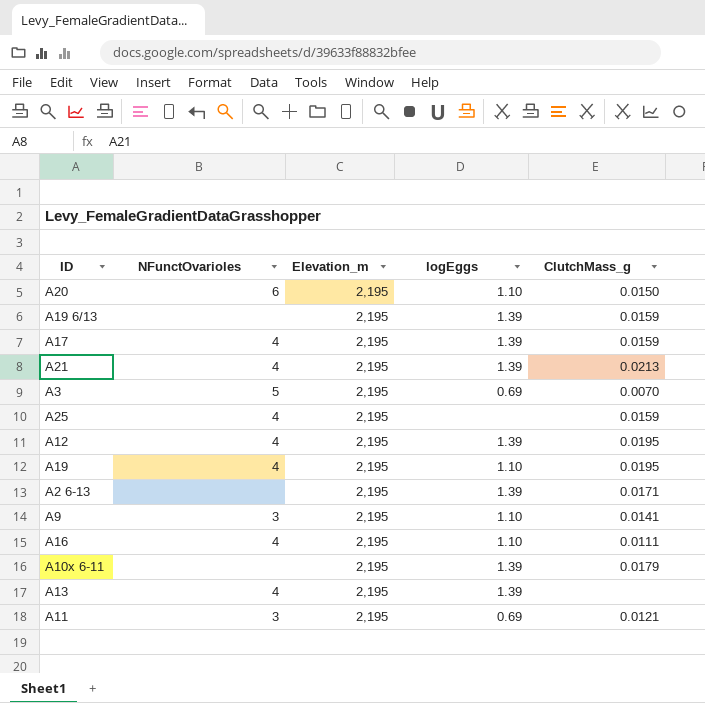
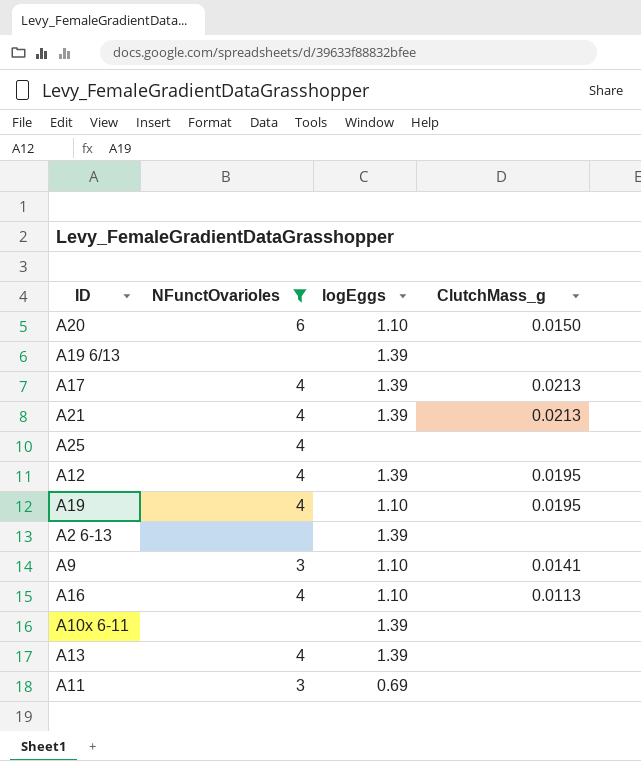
filter: none -> NFunctOvarioles != 5
column Elevation_m | position: 3 -> none
A19 6/13 | ClutchMass_g: 0.0159 -> none
A17 | ClutchMass_g: 0.0159 -> 0.0213
A25 | ClutchMass_g: 0.0159 -> none
A2 6-13 | ClutchMass_g: 0.0171 -> none
A16 | ClutchMass_g: 0.0111 -> 0.0113
A10x 6-11 | ClutchMass_g: 0.0179 -> none
A11 | ClutchMass_g: 0.0121 -> none

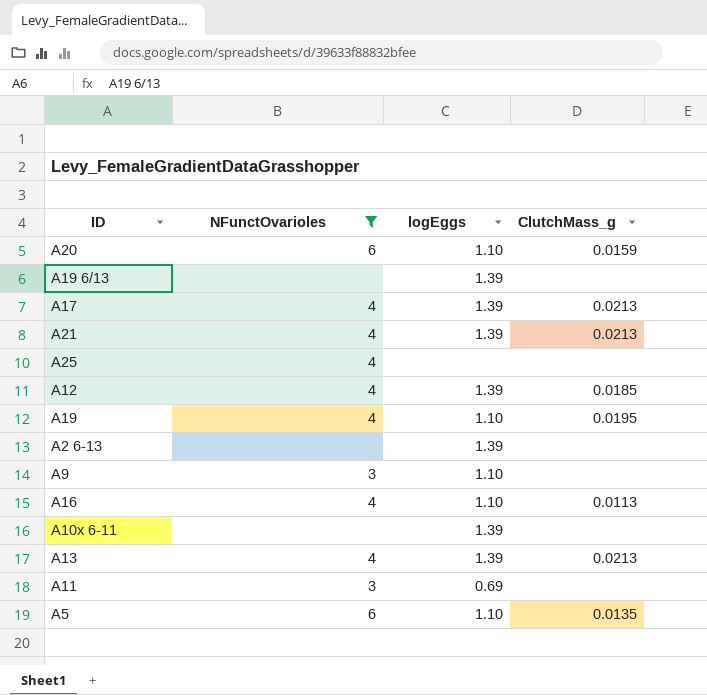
A20 | ClutchMass_g: 0.0150 -> 0.0159
A12 | ClutchMass_g: 0.0195 -> 0.0185
A9 | ClutchMass_g: 0.0141 -> none
A13 | ClutchMass_g: none -> 0.0213
row A5: none -> 6 | 1.10 | 0.0135

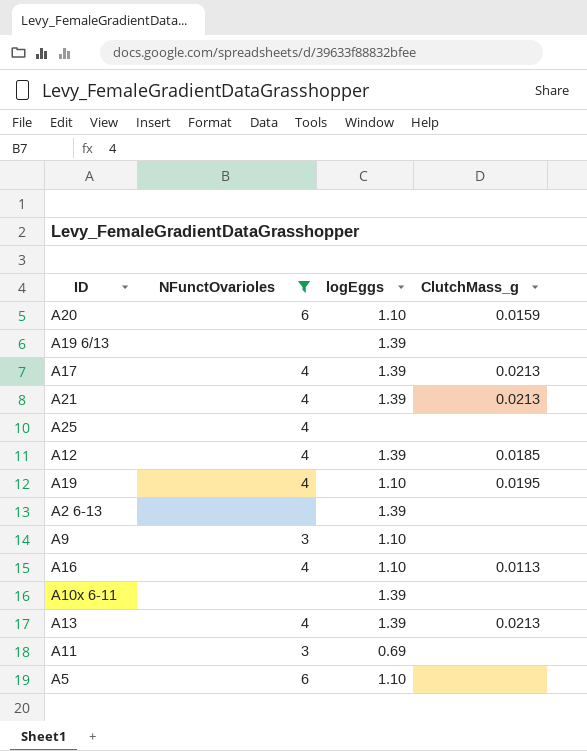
A5 | ClutchMass_g: 0.0135 -> none

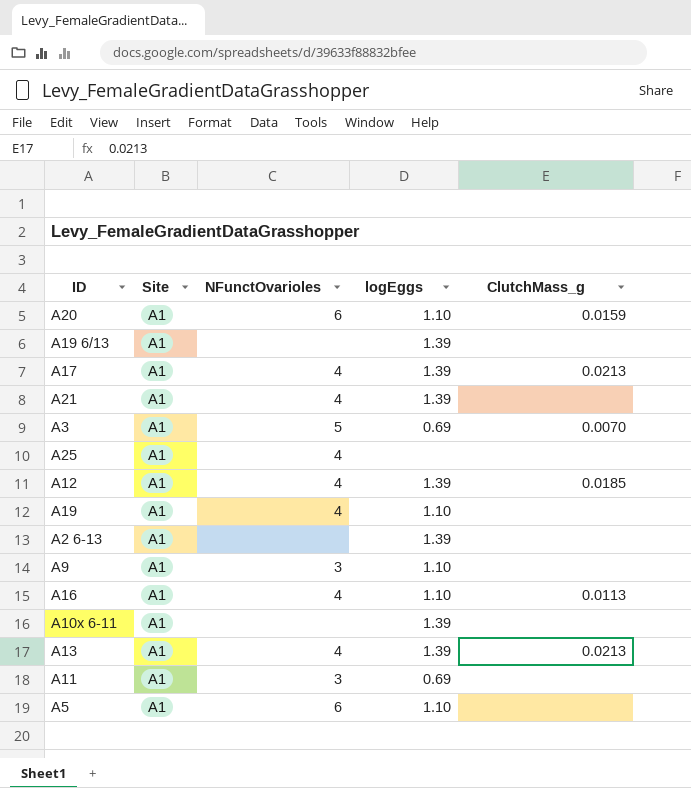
filter: NFunctOvarioles != 5 -> none
column Site | position: none -> 2
A21 | ClutchMass_g: 0.0213 -> none
A19 | ClutchMass_g: 0.0195 -> none

